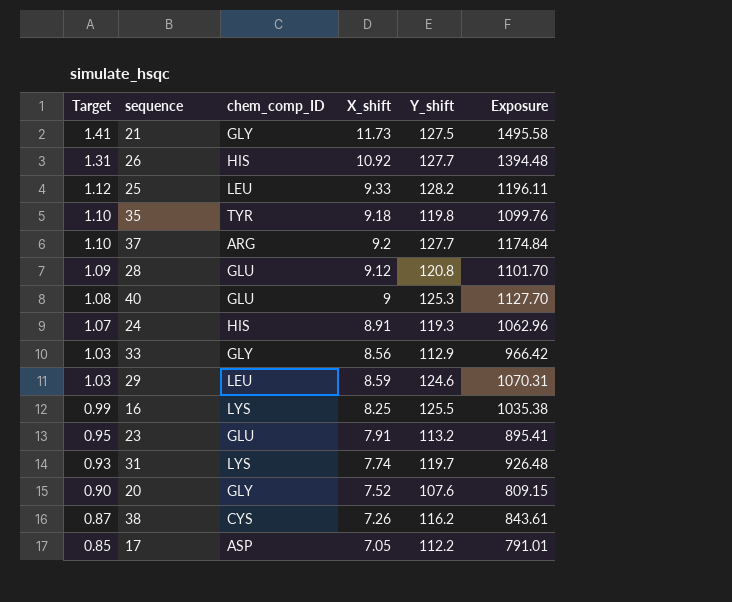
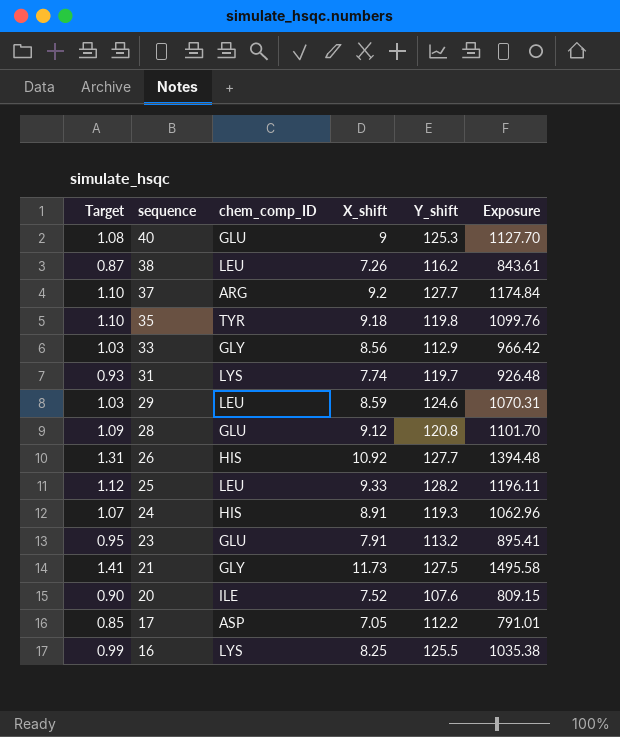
row order: Target descending -> sequence descending
38 | chem_comp_ID: CYS -> LEU
20 | chem_comp_ID: GLY -> ILE

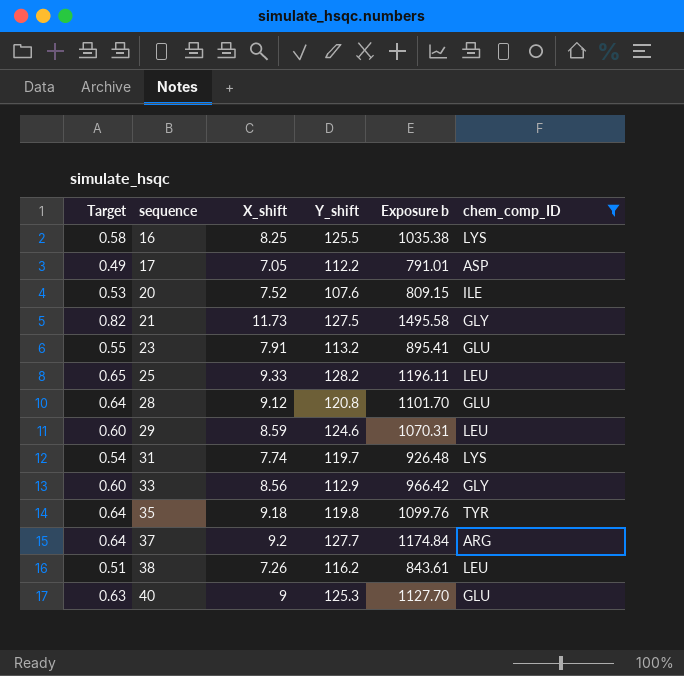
filter: none -> chem_comp_ID != HIS
row order: sequence descending -> sequence ascending
column Target | formula: [X_shift] * 0.12 -> [X_shift] * 0.07
column name: Exposure -> Exposure b
column chem_comp_ID | position: 3 -> 6

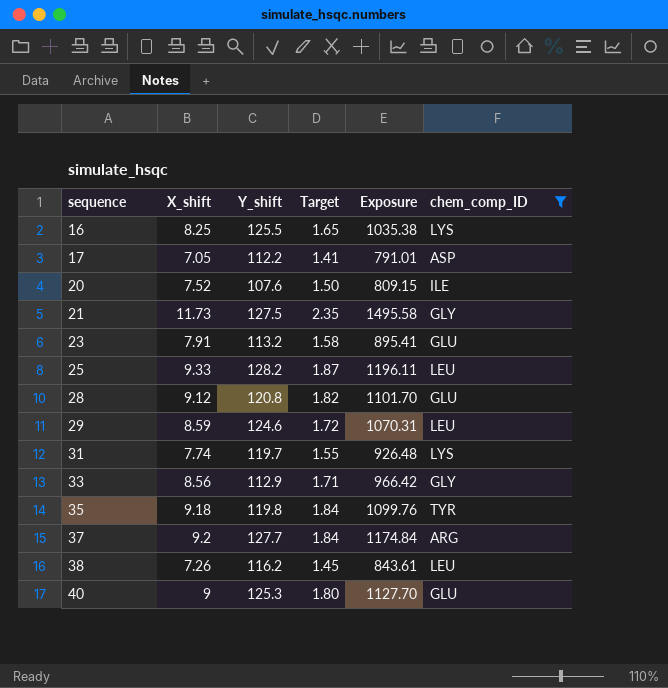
column Target | formula: [X_shift] * 0.07 -> [X_shift] * 0.2
column Target | position: 1 -> 4
column name: Exposure b -> Exposure

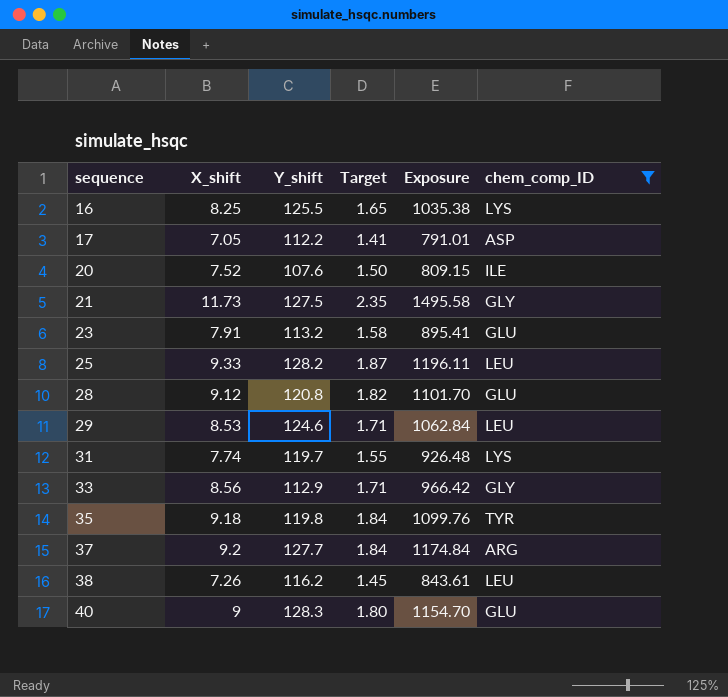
29 | X_shift: 8.59 -> 8.53
29 | Target: 1.72 -> 1.71
29 | Exposure: 1070.31 -> 1062.84
40 | Y_shift: 125.3 -> 128.3
40 | Exposure: 1127.70 -> 1154.70

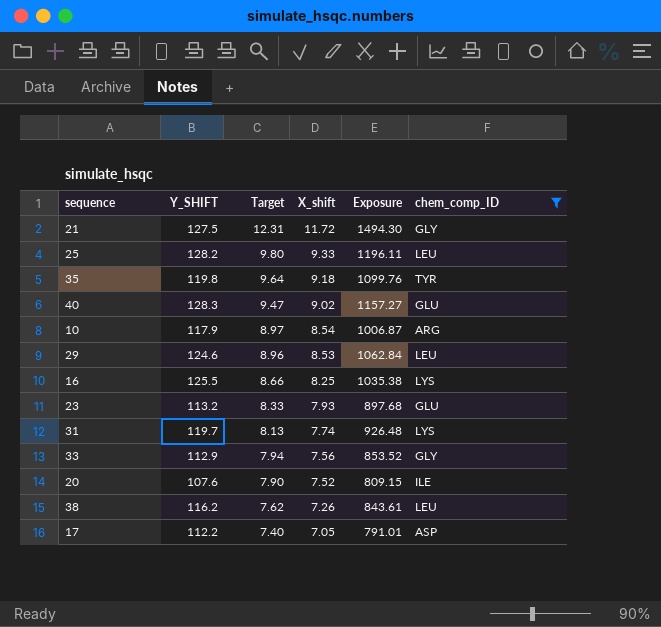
row order: sequence ascending -> Target descending
column name: Y_shift -> Y_SHIFT
column Target | formula: [X_shift] * 0.2 -> [X_shift] * 1.05
column X_shift | position: 2 -> 4
row 28: 9.12 | 120.8 | 1.82 | 1101.70 | GLU -> none
row 37: 9.2 | 127.7 | 1.84 | 1174.84 | ARG -> none
21 | X_shift: 11.73 -> 11.72
21 | Exposure: 1495.58 -> 1494.30
40 | X_shift: 9 -> 9.02
40 | Exposure: 1154.70 -> 1157.27
row 10: none -> 117.9 | 8.97 | 8.54 | 1006.87 | ARG
23 | X_shift: 7.91 -> 7.93
23 | Exposure: 895.41 -> 897.68
33 | X_shift: 8.56 -> 7.56
33 | Exposure: 966.42 -> 853.52

